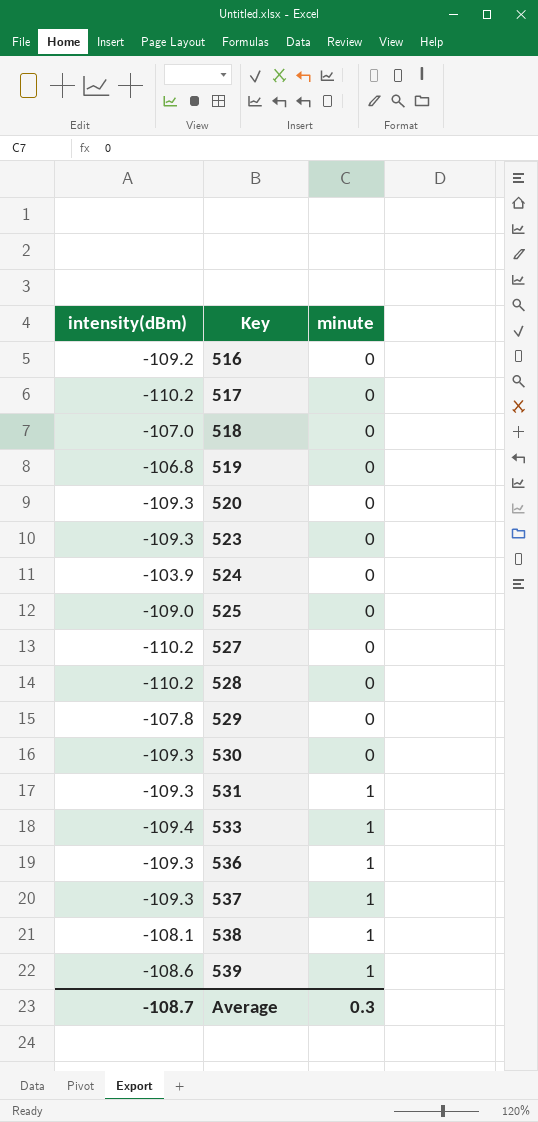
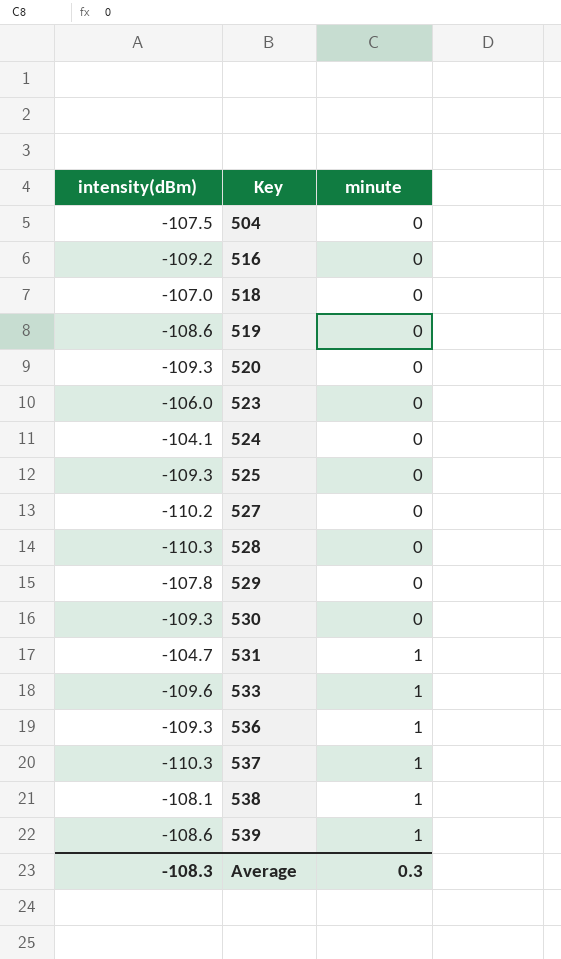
row 517: -110.2 | 0 -> none
row 504: none -> -107.5 | 0
519 | intensity(dBm): -106.8 -> -108.6
523 | intensity(dBm): -109.3 -> -106.0
524 | intensity(dBm): -103.9 -> -104.1
525 | intensity(dBm): -109.0 -> -109.3
528 | intensity(dBm): -110.2 -> -110.3
531 | intensity(dBm): -109.3 -> -104.7
533 | intensity(dBm): -109.4 -> -109.6
537 | intensity(dBm): -109.3 -> -110.3
Average | intensity(dBm): -108.7 -> -108.3

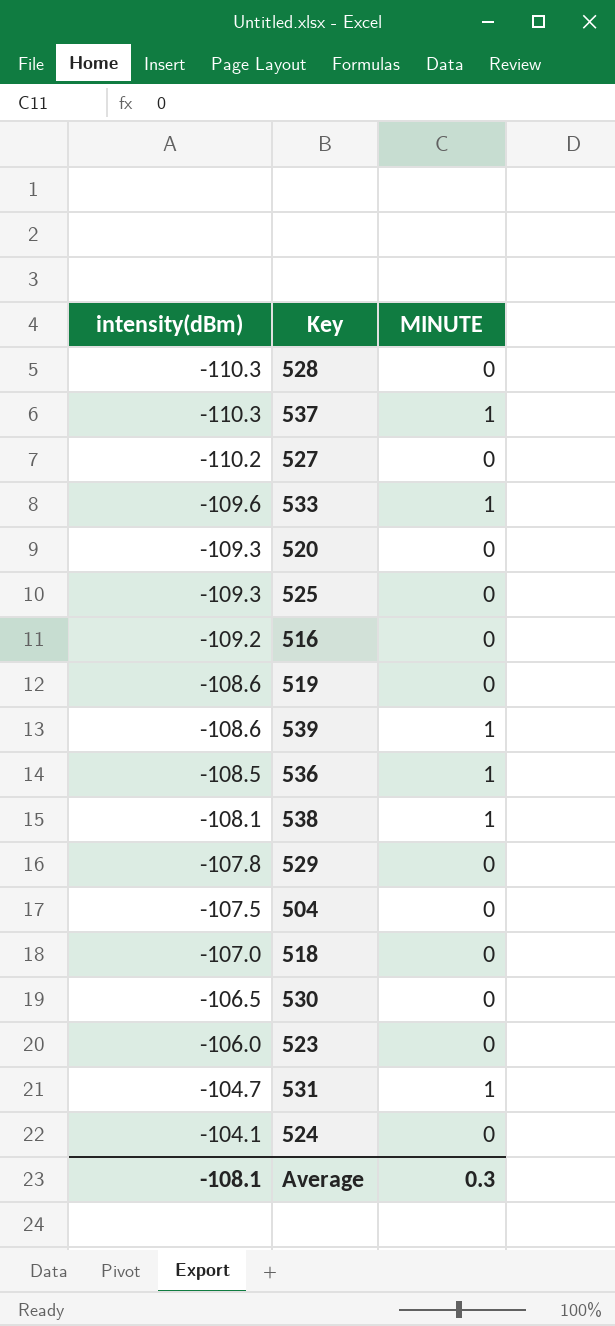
row order: Key ascending -> intensity(dBm) ascending
column name: minute -> MINUTE
536 | intensity(dBm): -109.3 -> -108.5
530 | intensity(dBm): -109.3 -> -106.5
Average | intensity(dBm): -108.3 -> -108.1

